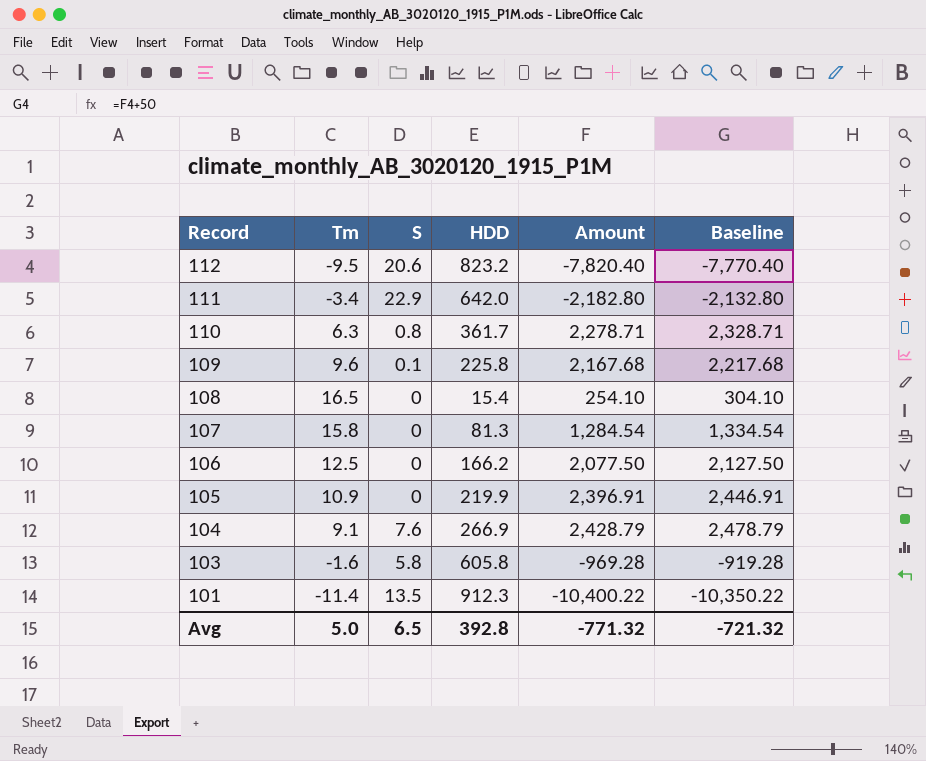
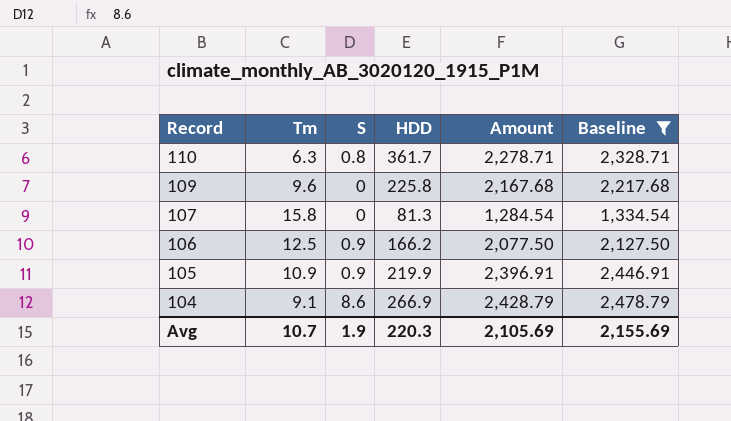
filter: none -> Baseline >= 1,334.54
109 | S: 0.1 -> 0
106 | S: 0 -> 0.9
105 | S: 0 -> 0.9
104 | S: 7.6 -> 8.6
Avg | Tm: 5.0 -> 10.7
Avg | S: 6.5 -> 1.9
Avg | HDD: 392.8 -> 220.3
Avg | Amount: -771.32 -> 2,105.69
Avg | Baseline: -721.32 -> 2,155.69

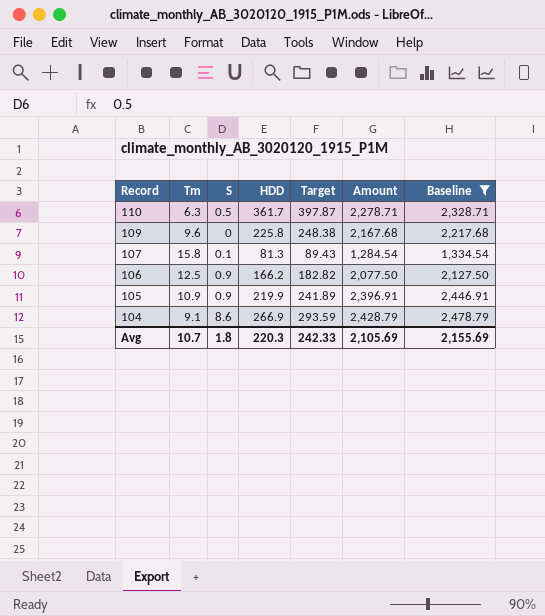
column Target | formula: none -> [HDD] * 1.1
110 | S: 0.8 -> 0.5
107 | S: 0 -> 0.1
Avg | S: 1.9 -> 1.8

